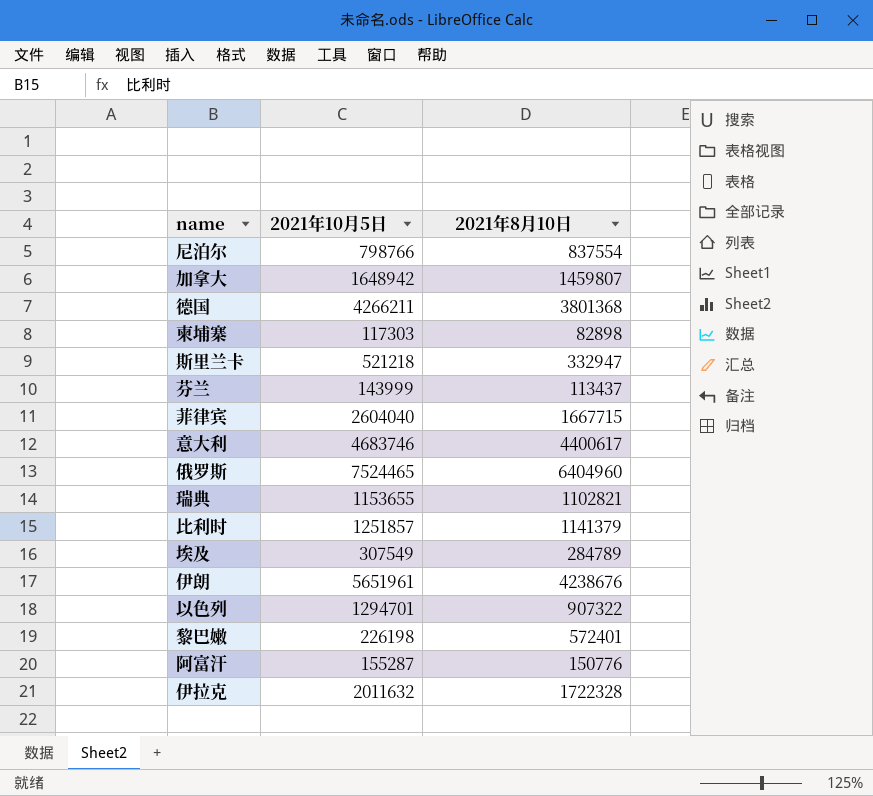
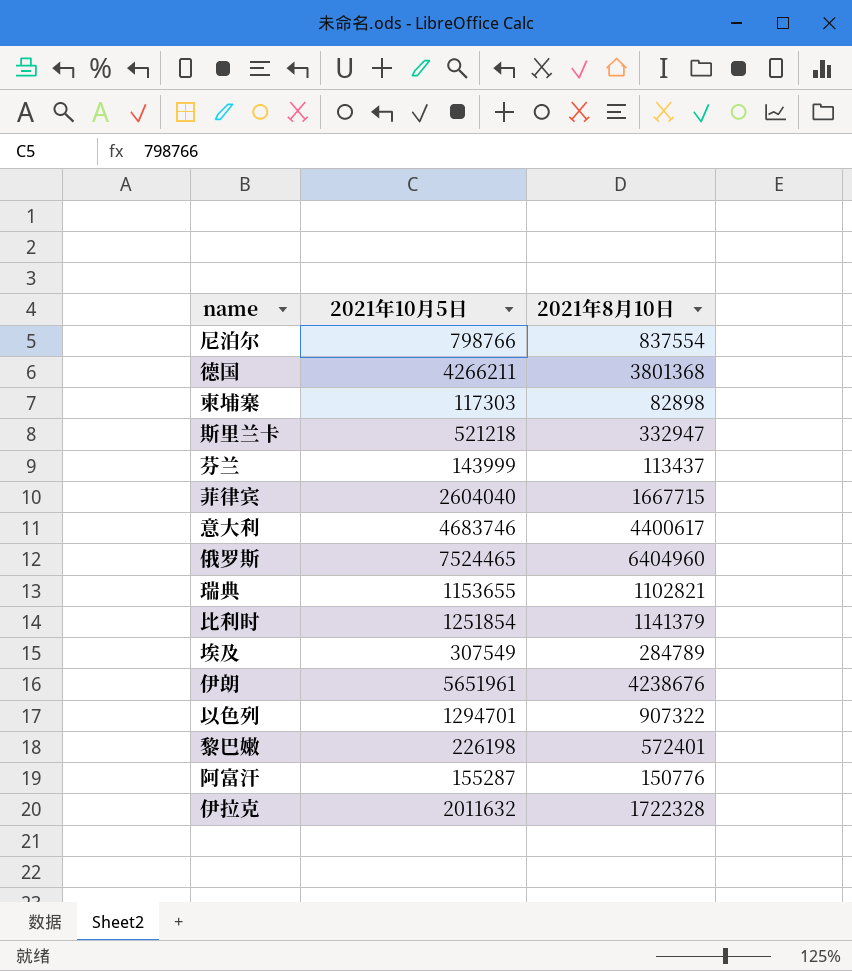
row 加拿大: 1648942 | 1459807 -> none
比利时 | 2021年10月5日: 1251857 -> 1251854

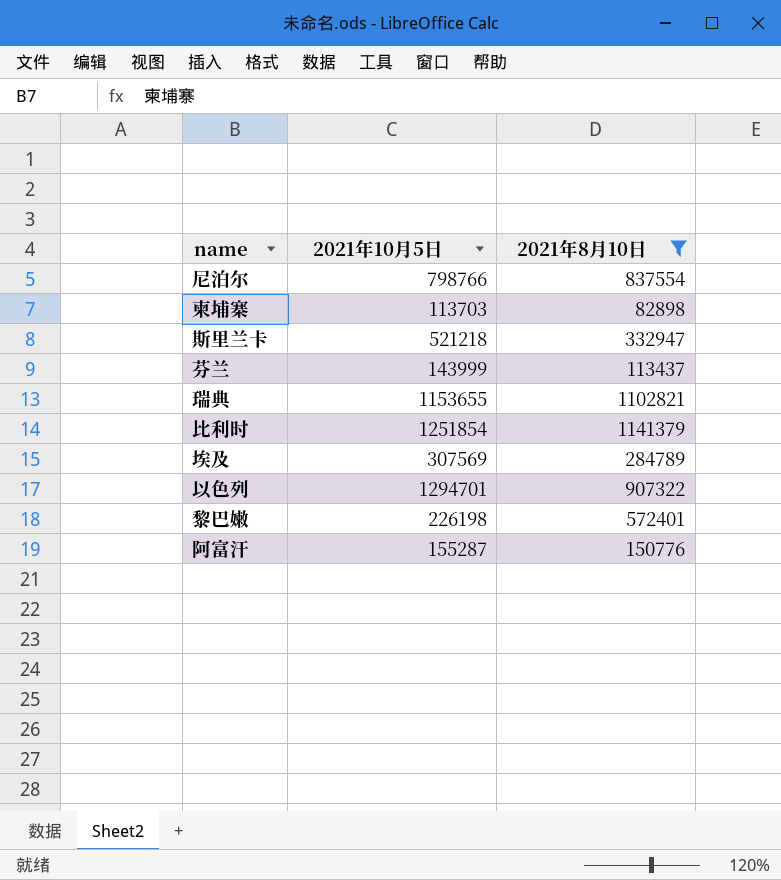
filter: none -> 2021年8月10日 <= 1141379
柬埔寨 | 2021年10月5日: 117303 -> 113703
埃及 | 2021年10月5日: 307549 -> 307569

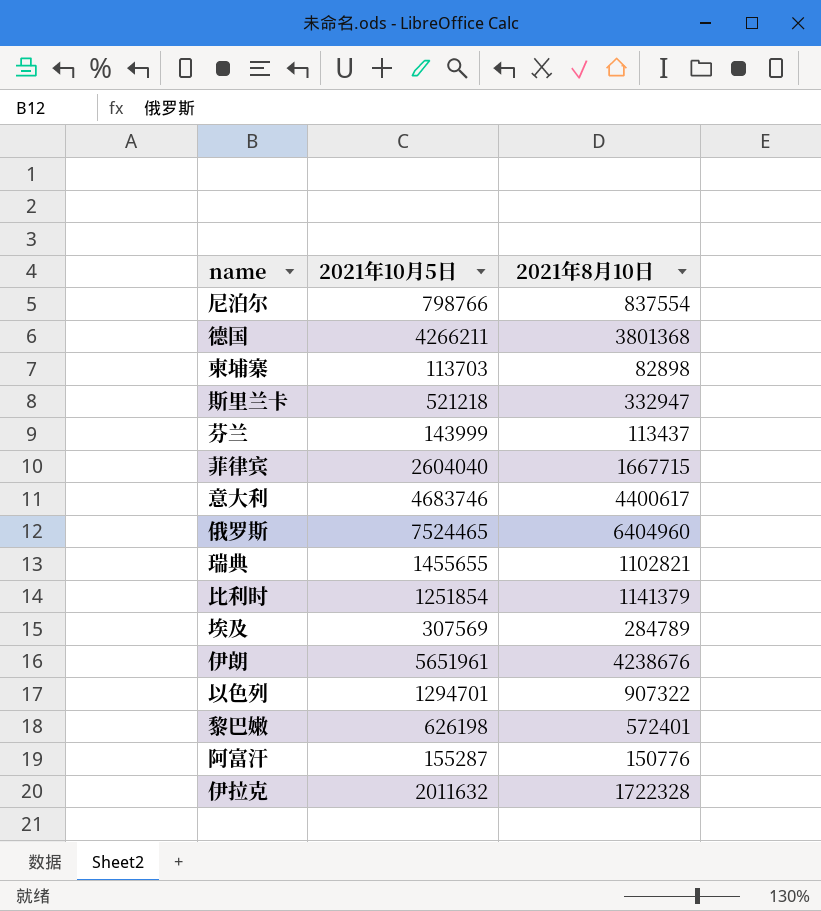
filter: 2021年8月10日 <= 1141379 -> none
瑞典 | 2021年10月5日: 1153655 -> 1455655
黎巴嫩 | 2021年10月5日: 226198 -> 626198

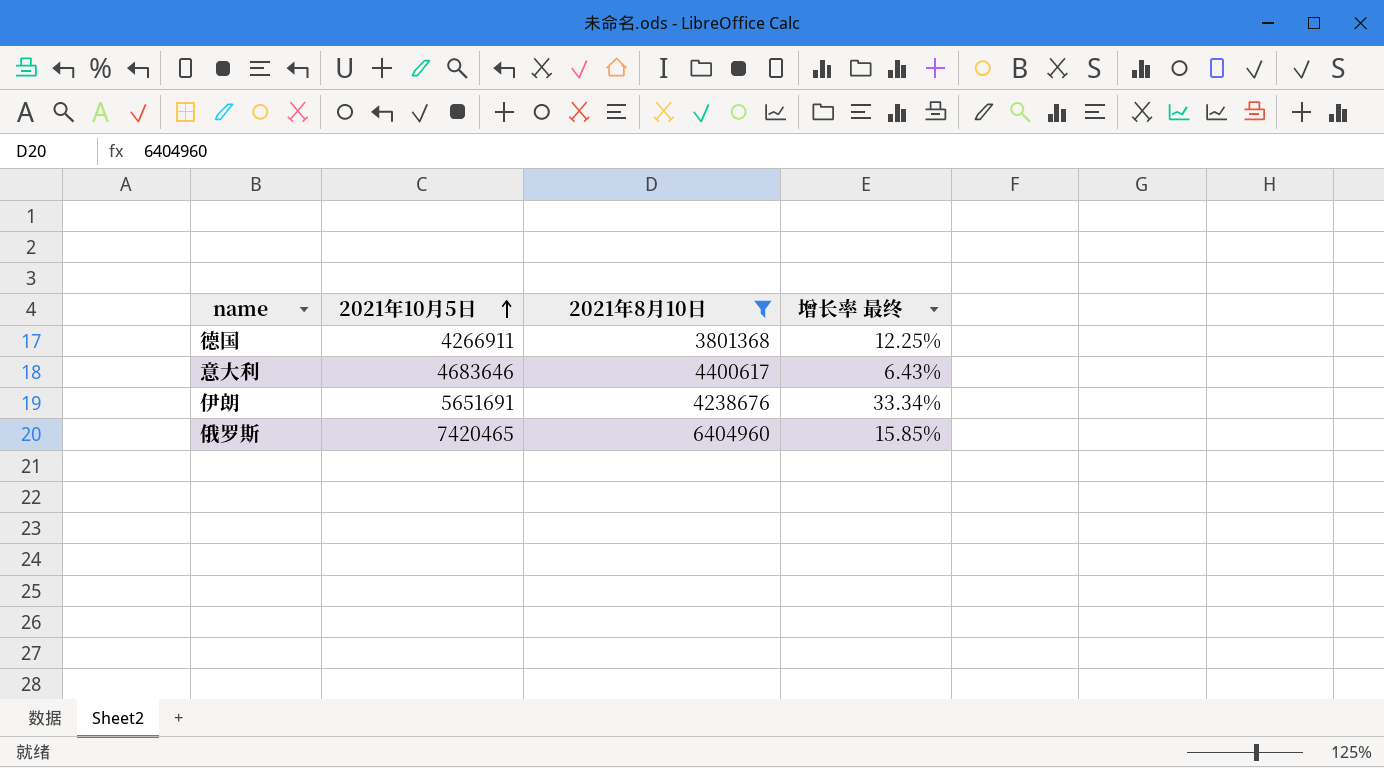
filter: none -> 2021年8月10日 >= 3801368
row order: none -> 2021年10月5日 ascending
column 增长率 最终 | formula: none -> ([2021年10月5日] - [2021年8月10日]) / [2021年8月10日]
德国 | 2021年10月5日: 4266211 -> 4266911
意大利 | 2021年10月5日: 4683746 -> 4683646
伊朗 | 2021年10月5日: 5651961 -> 5651691
俄罗斯 | 2021年10月5日: 7524465 -> 7420465

